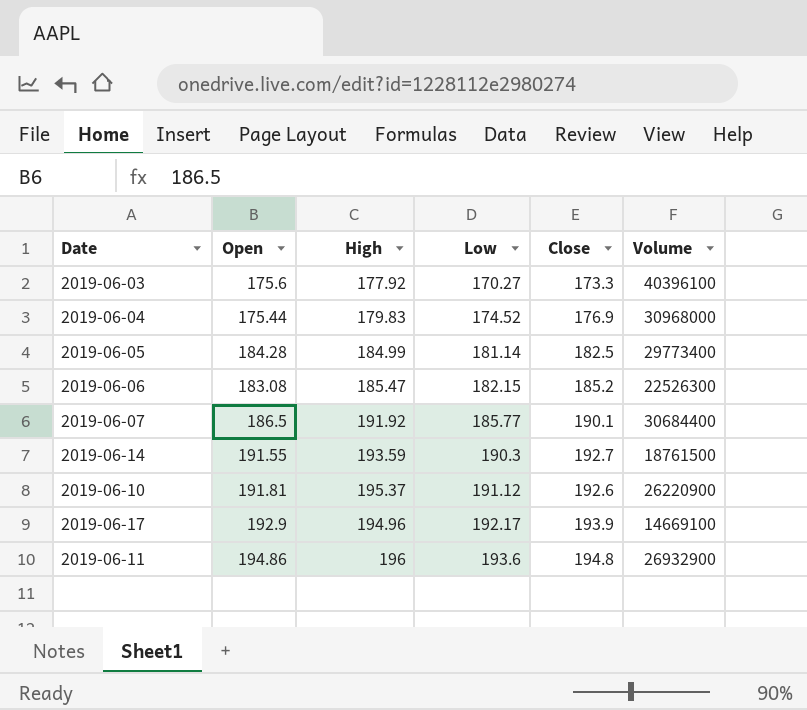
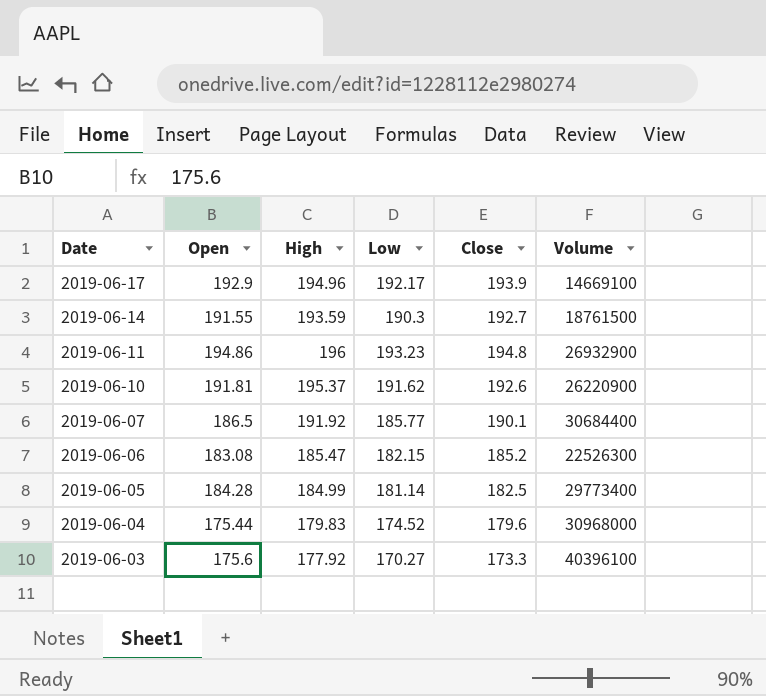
row order: Low ascending -> Date descending
2019-06-11 | Low: 193.6 -> 193.23
2019-06-10 | Low: 191.12 -> 191.62
2019-06-04 | Close: 176.9 -> 179.6

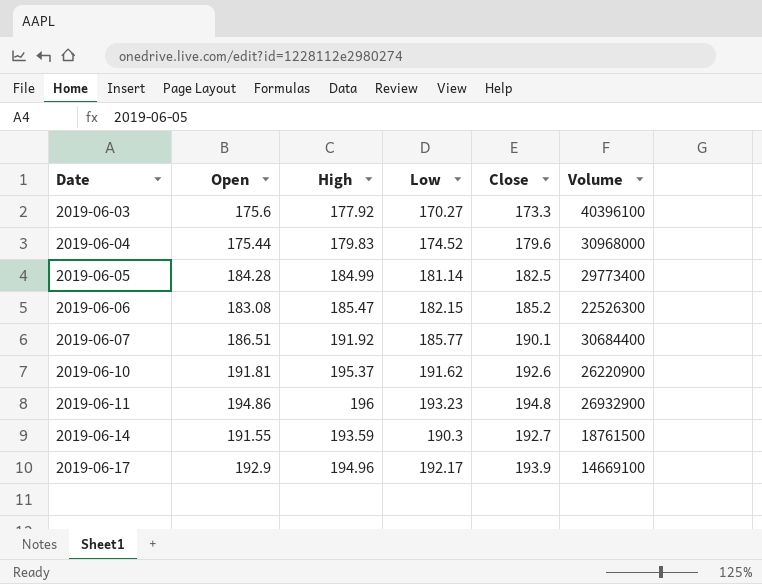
row order: Date descending -> Date ascending
2019-06-07 | Open: 186.5 -> 186.51

